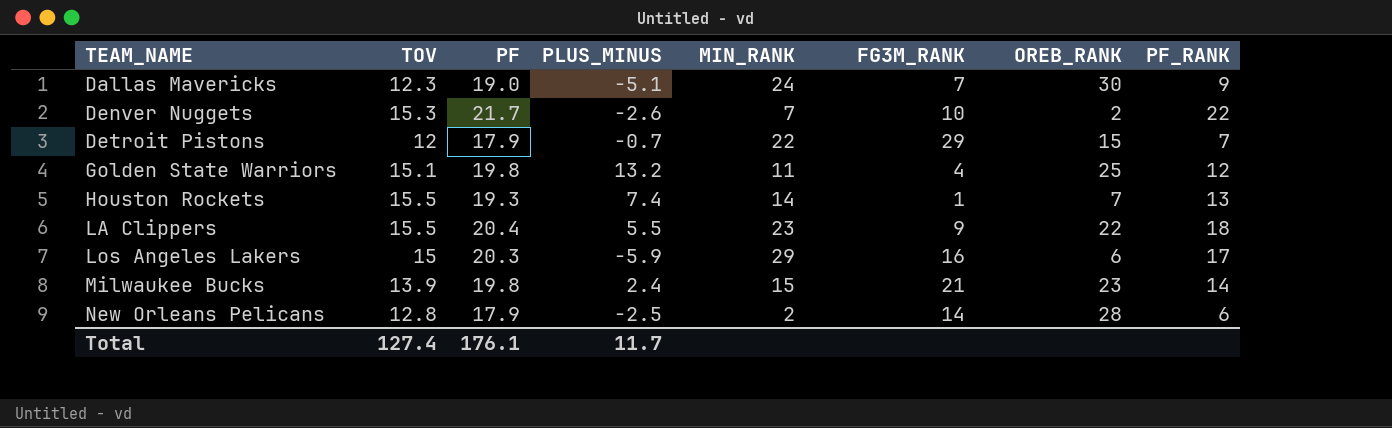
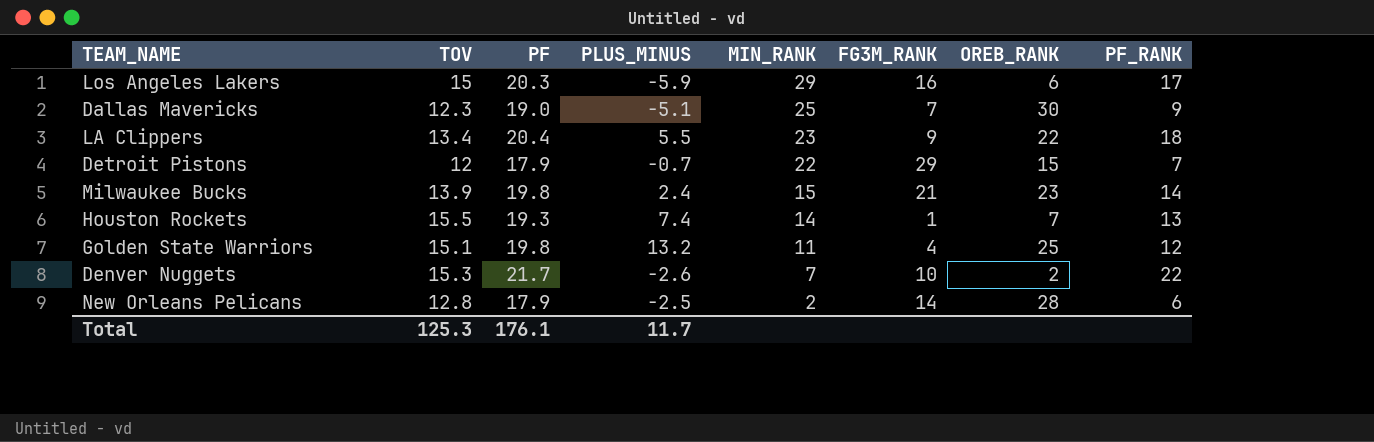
row order: TEAM_NAME ascending -> MIN_RANK descending
Dallas Mavericks | MIN_RANK: 24 -> 25
LA Clippers | TOV: 15.5 -> 13.4
Total | TOV: 127.4 -> 125.3

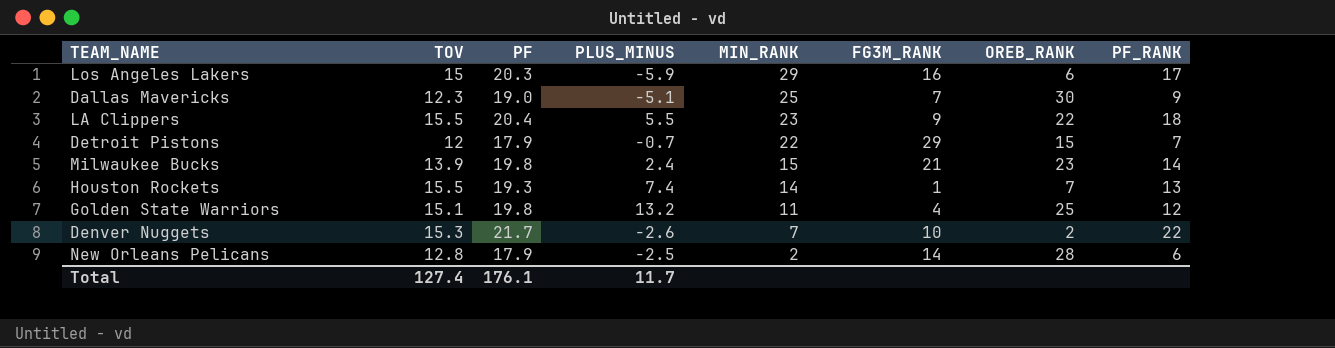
LA Clippers | TOV: 13.4 -> 15.5
Total | TOV: 125.3 -> 127.4

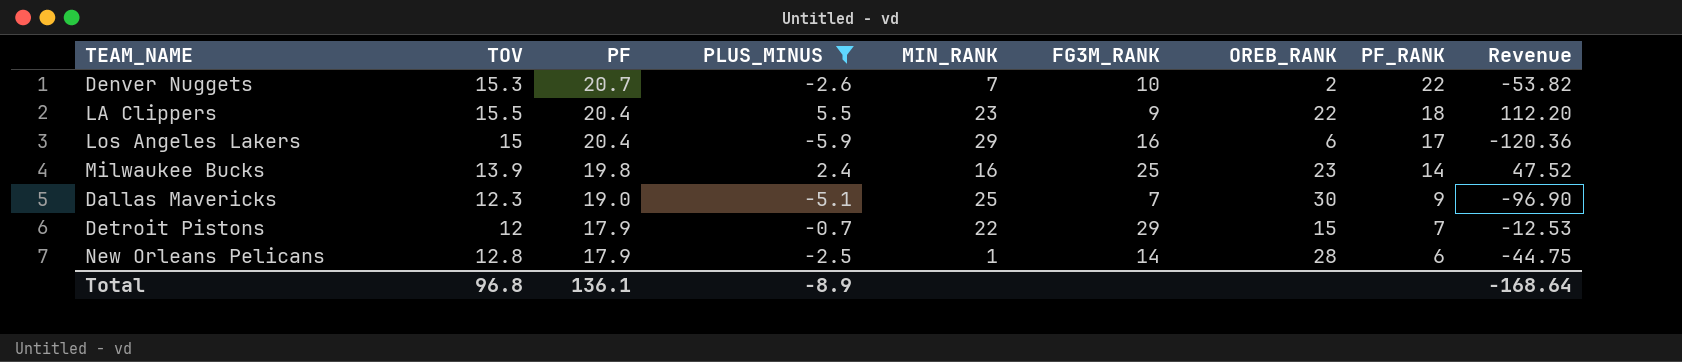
filter: none -> PLUS_MINUS <= 5.5
row order: MIN_RANK descending -> PF descending
column Revenue | formula: none -> [PF] * [PLUS_MINUS]
Denver Nuggets | PF: 21.7 -> 20.7
Los Angeles Lakers | PF: 20.3 -> 20.4
Milwaukee Bucks | MIN_RANK: 15 -> 16
Milwaukee Bucks | FG3M_RANK: 21 -> 25
New Orleans Pelicans | MIN_RANK: 2 -> 1
Total | TOV: 127.4 -> 96.8
Total | PF: 176.1 -> 136.1
Total | PLUS_MINUS: 11.7 -> -8.9

